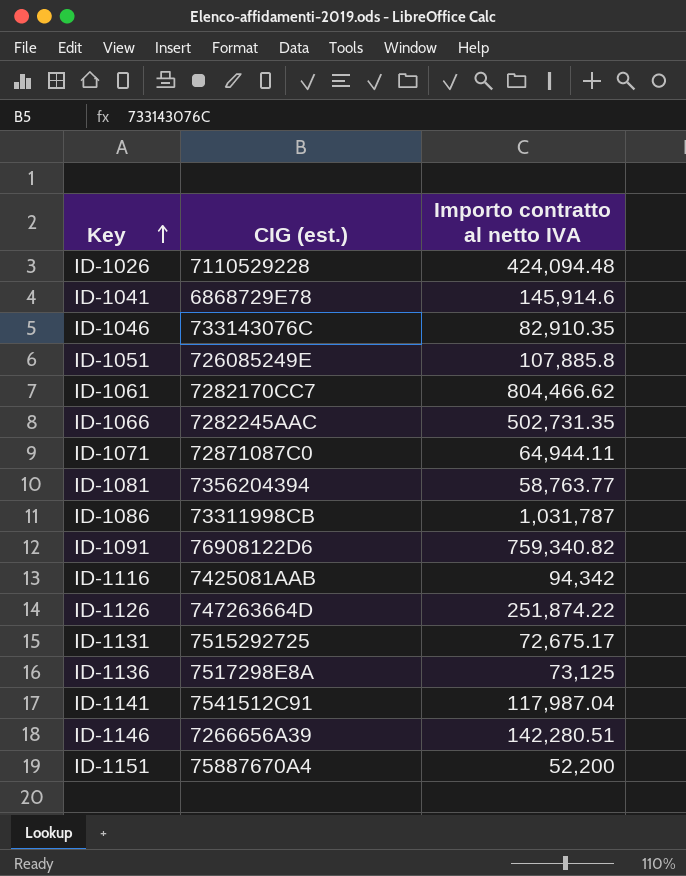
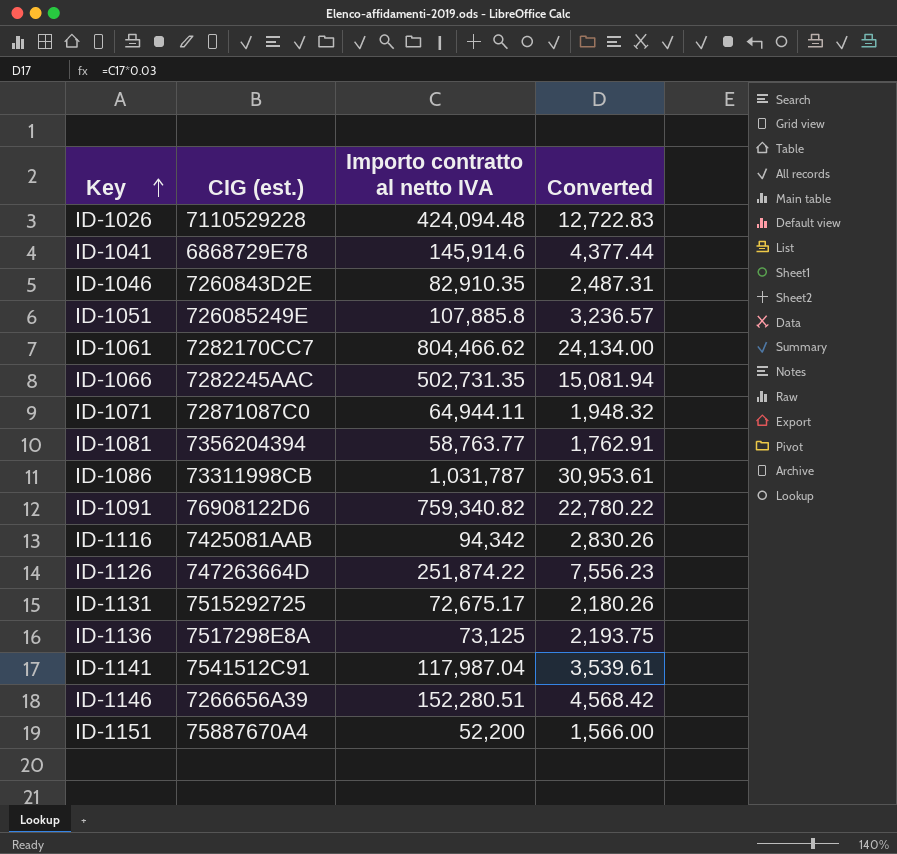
column Converted | formula: none -> [Importo contratto al netto IVA] * 0.03
ID-1046 | CIG (est.): 733143076C -> 7260843D2E
ID-1146 | Importo contratto al netto IVA: 142,280.51 -> 152,280.51

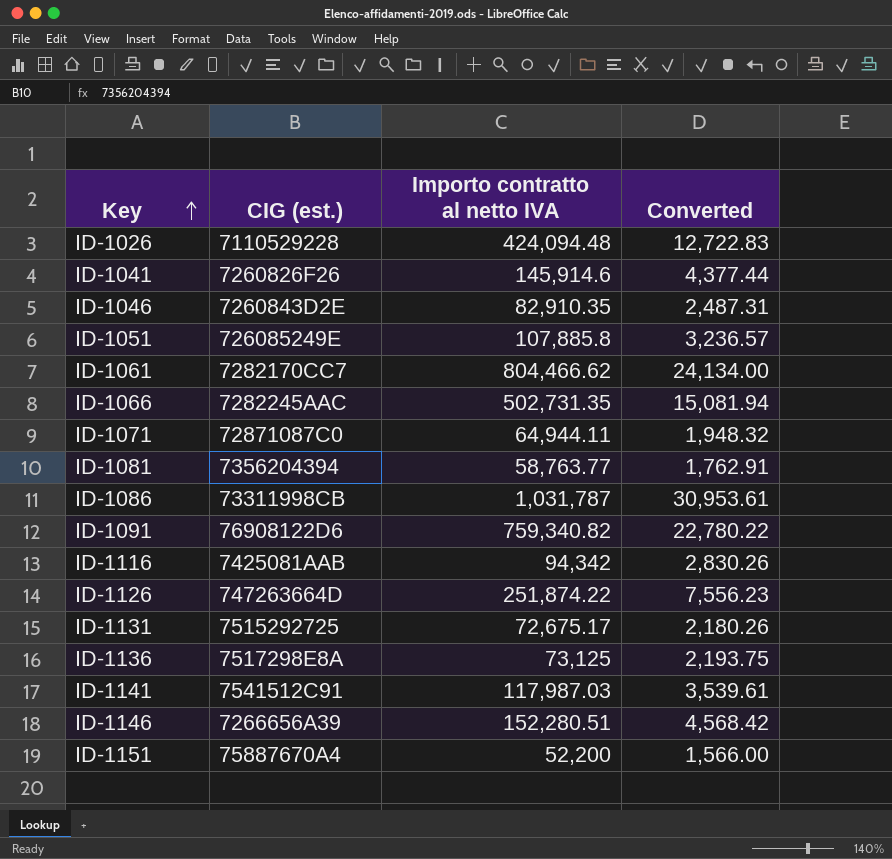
ID-1041 | CIG (est.): 6868729E78 -> 7260826F26
ID-1141 | Importo contratto al netto IVA: 117,987.04 -> 117,987.03

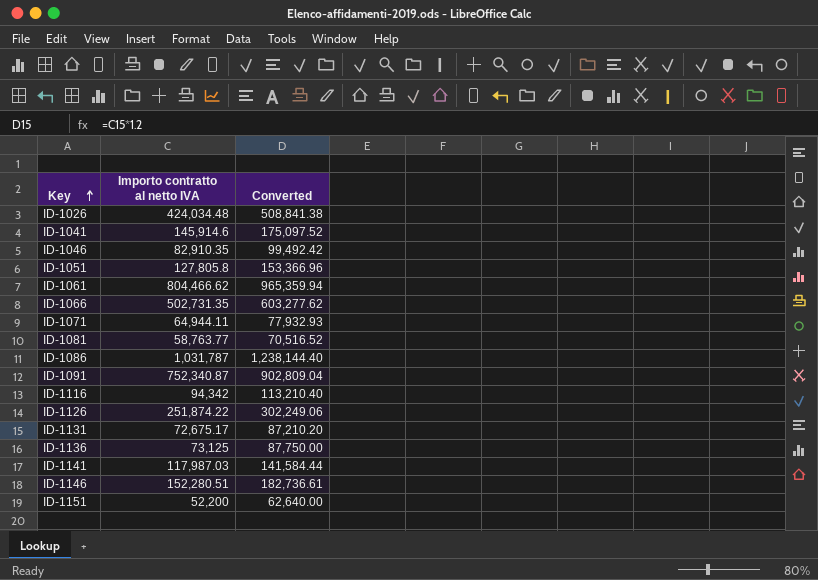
column CIG (est.) | position: 2 -> none
column Converted | formula: [Importo contratto al netto IVA] * 0.03 -> [Importo contratto al netto IVA] * 1.2
ID-1026 | Importo contratto al netto IVA: 424,094.48 -> 424,034.48
ID-1051 | Importo contratto al netto IVA: 107,885.8 -> 127,805.8
ID-1091 | Importo contratto al netto IVA: 759,340.82 -> 752,340.87

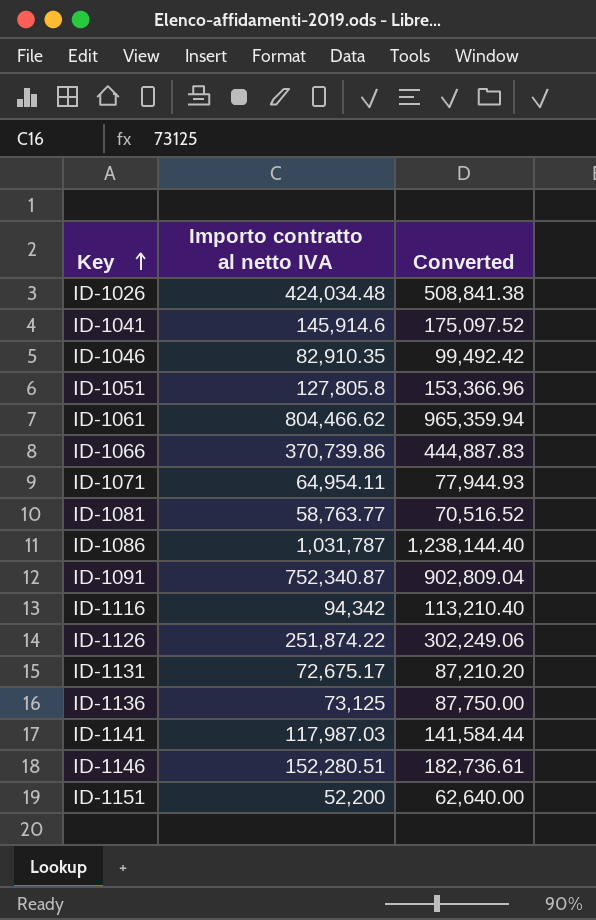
ID-1066 | Importo contratto al netto IVA: 502,731.35 -> 370,739.86
ID-1066 | Converted: 603,277.62 -> 444,887.83
ID-1071 | Importo contratto al netto IVA: 64,944.11 -> 64,954.11
ID-1071 | Converted: 77,932.93 -> 77,944.93

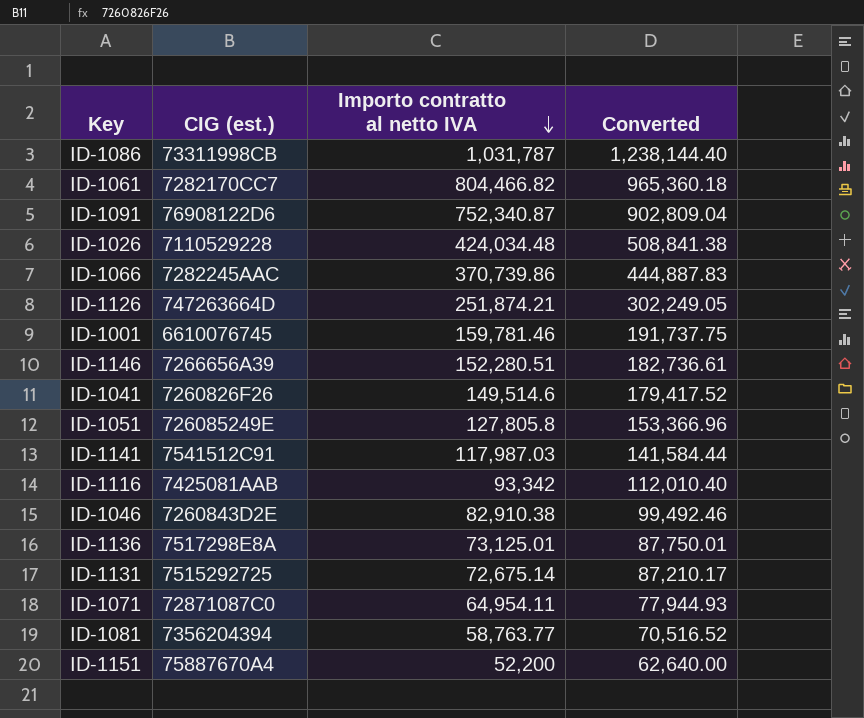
row order: Key ascending -> Importo contratto al netto IVA descending
column CIG (est.) | position: none -> 2
ID-1061 | Importo contratto al netto IVA: 804,466.62 -> 804,466.82
ID-1061 | Converted: 965,359.94 -> 965,360.18
ID-1126 | Importo contratto al netto IVA: 251,874.22 -> 251,874.21
ID-1126 | Converted: 302,249.06 -> 302,249.05
row ID-1001: none -> 6610076745 | 159,781.46 | 191,737.75
ID-1041 | Importo contratto al netto IVA: 145,914.6 -> 149,514.6
ID-1041 | Converted: 175,097.52 -> 179,417.52
ID-1116 | Importo contratto al netto IVA: 94,342 -> 93,342
ID-1116 | Converted: 113,210.40 -> 112,010.40
ID-1046 | Importo contratto al netto IVA: 82,910.35 -> 82,910.38
ID-1046 | Converted: 99,492.42 -> 99,492.46
ID-1136 | Importo contratto al netto IVA: 73,125 -> 73,125.01
ID-1136 | Converted: 87,750.00 -> 87,750.01
ID-1131 | Importo contratto al netto IVA: 72,675.17 -> 72,675.14
ID-1131 | Converted: 87,210.20 -> 87,210.17

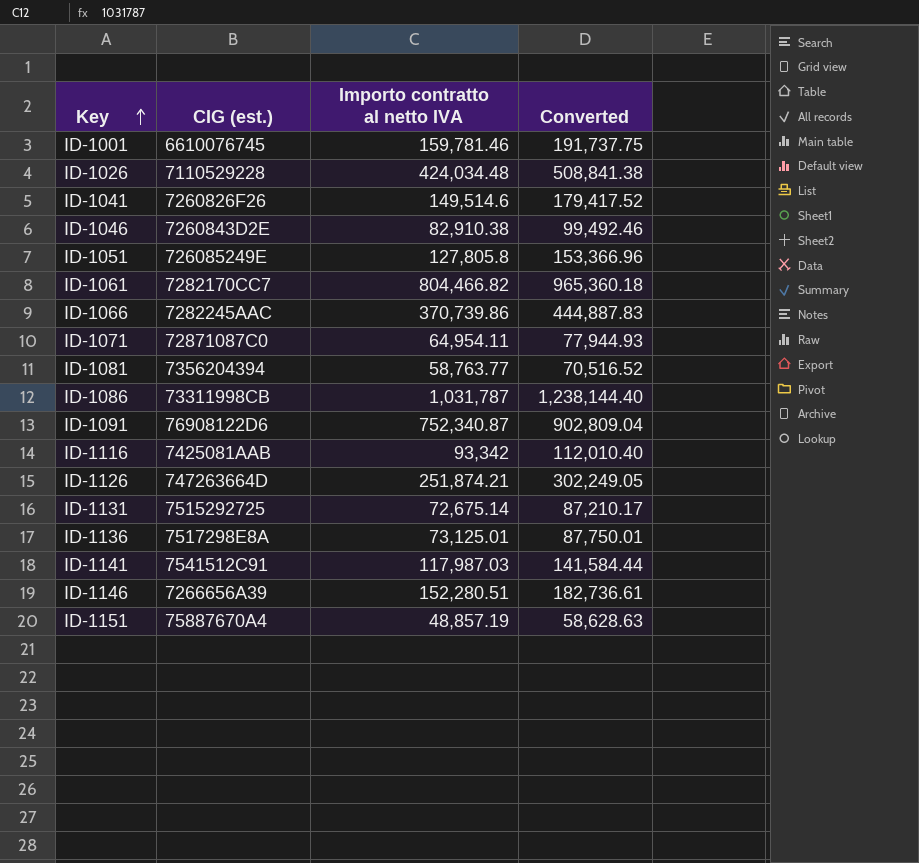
row order: Importo contratto al netto IVA descending -> Key ascending
ID-1151 | Importo contratto al netto IVA: 52,200 -> 48,857.19
ID-1151 | Converted: 62,640.00 -> 58,628.63

